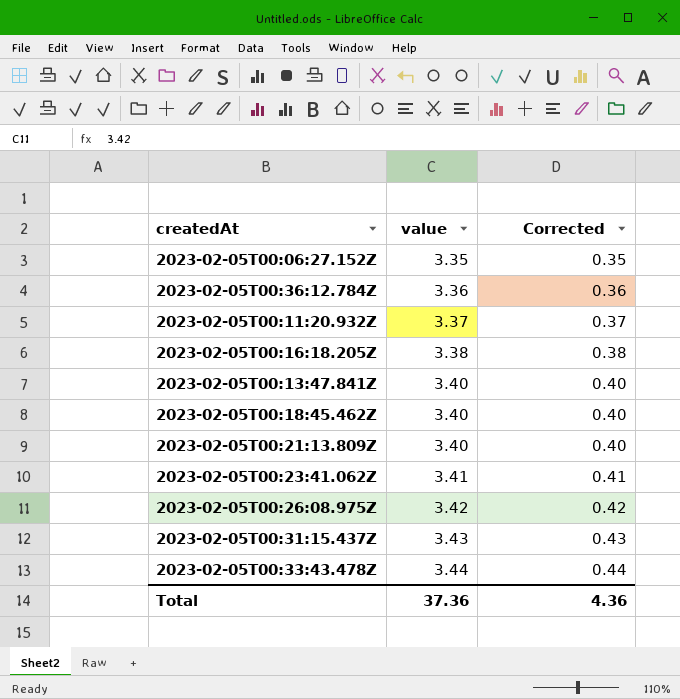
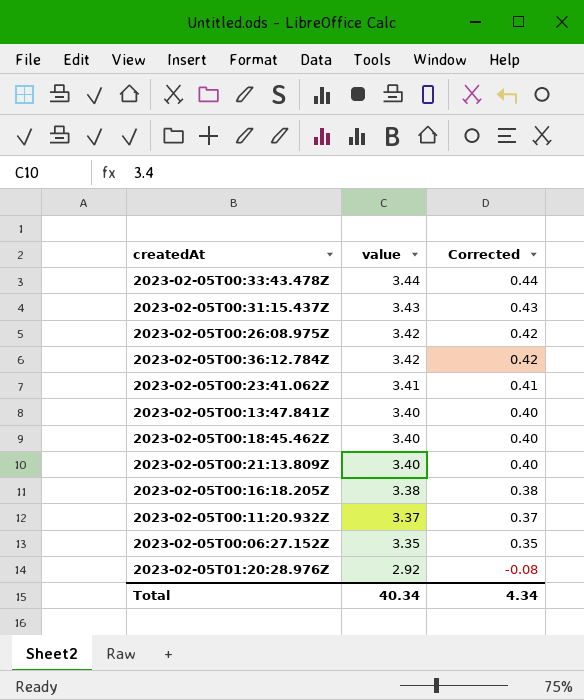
row order: value ascending -> value descending
2023-02-05T00:36:12.784Z | value: 3.36 -> 3.42
2023-02-05T00:36:12.784Z | Corrected: 0.36 -> 0.42
row 2023-02-05T01:20:28.976Z: none -> 2.92 | -0.08
Total | value: 37.36 -> 40.34
Total | Corrected: 4.36 -> 4.34

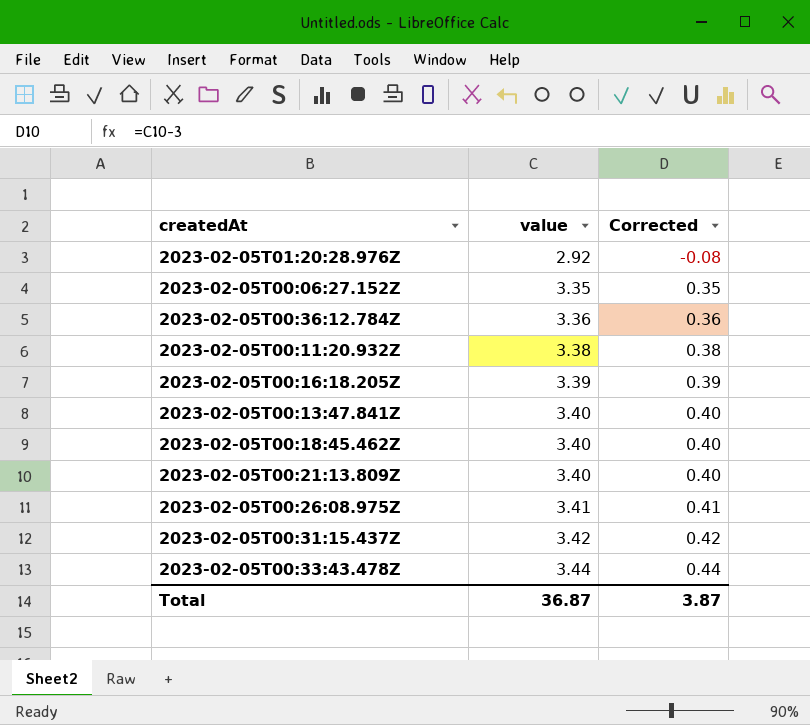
row order: value descending -> value ascending
row 2023-02-05T00:23:41.062Z: 3.41 | 0.41 -> none
2023-02-05T00:36:12.784Z | value: 3.42 -> 3.36
2023-02-05T00:36:12.784Z | Corrected: 0.42 -> 0.36
2023-02-05T00:11:20.932Z | value: 3.37 -> 3.38
2023-02-05T00:11:20.932Z | Corrected: 0.37 -> 0.38
2023-02-05T00:16:18.205Z | value: 3.38 -> 3.39
2023-02-05T00:16:18.205Z | Corrected: 0.38 -> 0.39
2023-02-05T00:26:08.975Z | value: 3.42 -> 3.41
2023-02-05T00:26:08.975Z | Corrected: 0.42 -> 0.41
2023-02-05T00:31:15.437Z | value: 3.43 -> 3.42
2023-02-05T00:31:15.437Z | Corrected: 0.43 -> 0.42
Total | value: 40.34 -> 36.87
Total | Corrected: 4.34 -> 3.87

